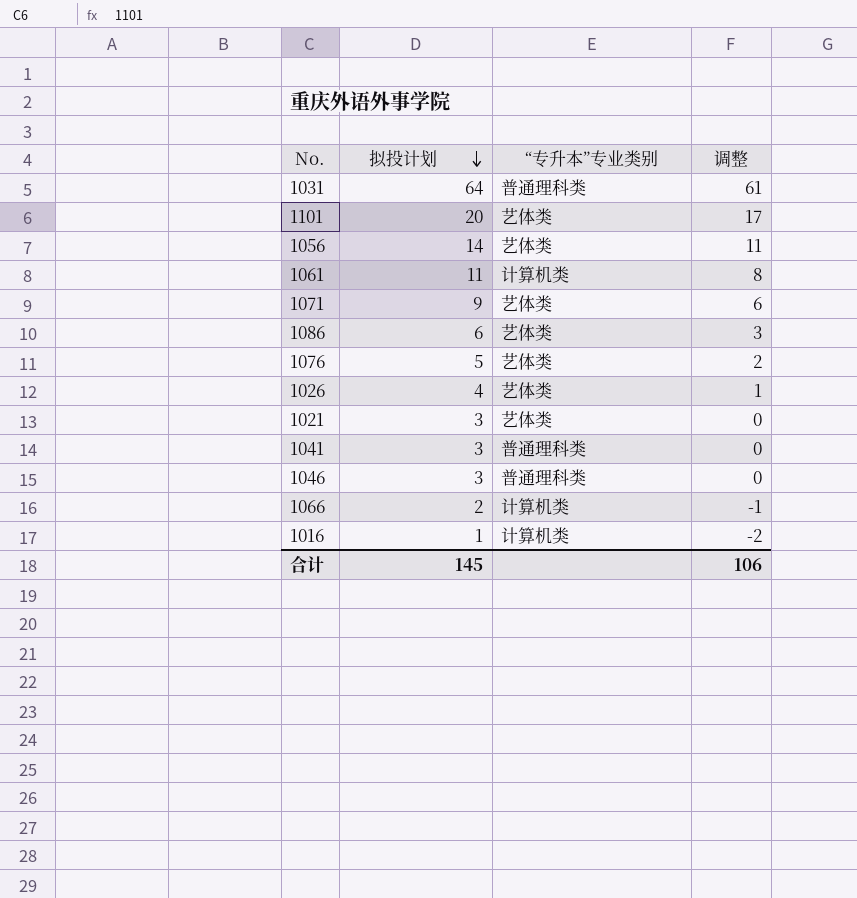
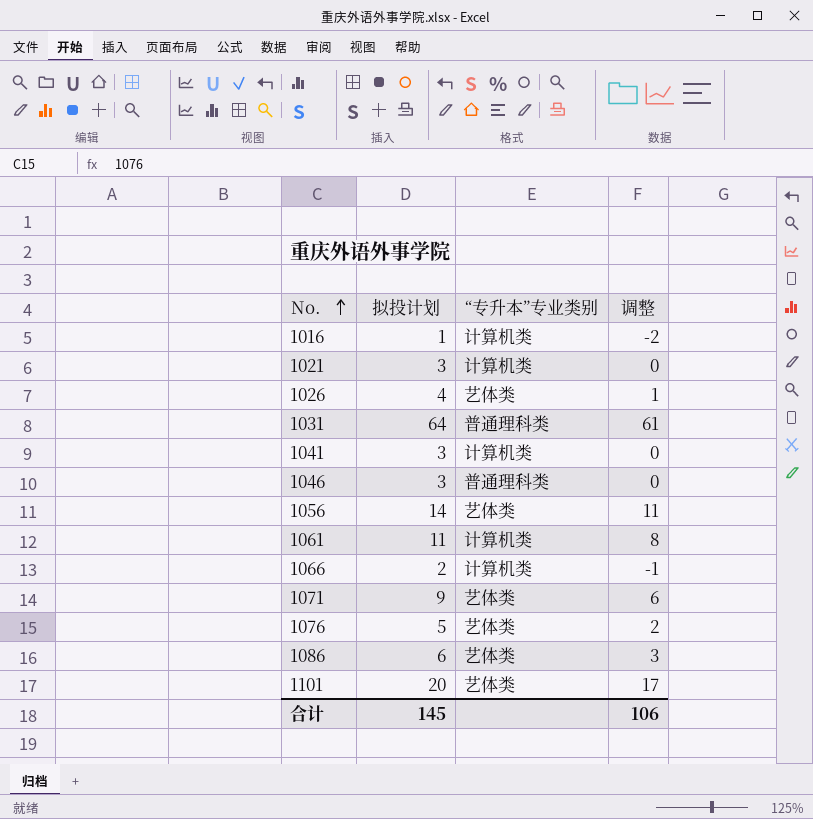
row order: 拟投计划 descending -> No. ascending
1021 | “专升本”专业类别: 艺体类 -> 计算机类
1041 | “专升本”专业类别: 普通理科类 -> 计算机类

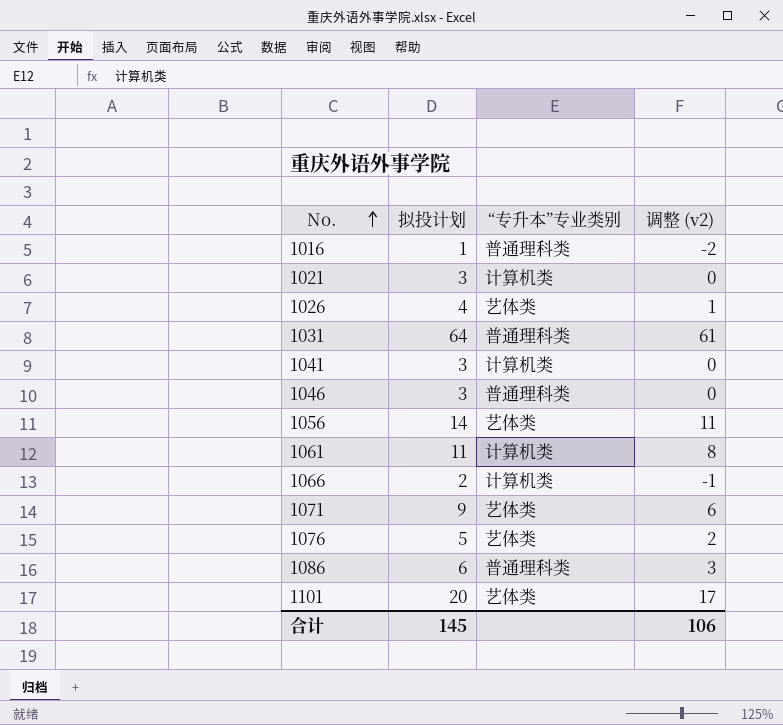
column name: 调整 -> 调整 (v2)
1016 | “专升本”专业类别: 计算机类 -> 普通理科类
1086 | “专升本”专业类别: 艺体类 -> 普通理科类

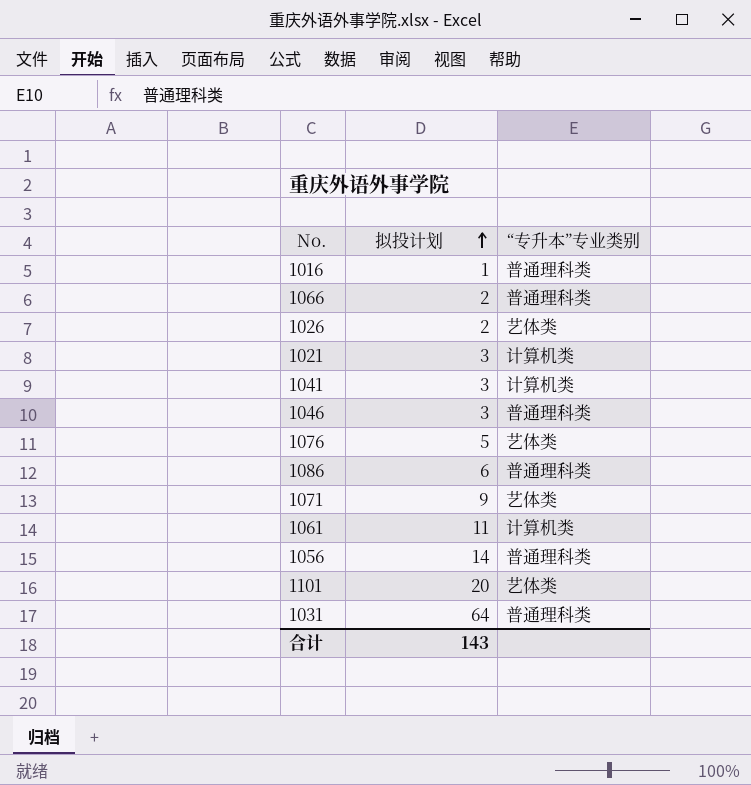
row order: No. ascending -> 拟投计划 ascending
column 调整 (v2) | formula: [拟投计划] - 3 -> none
1066 | “专升本”专业类别: 计算机类 -> 普通理科类
1026 | 拟投计划: 4 -> 2
1056 | “专升本”专业类别: 艺体类 -> 普通理科类
合计 | 拟投计划: 145 -> 143

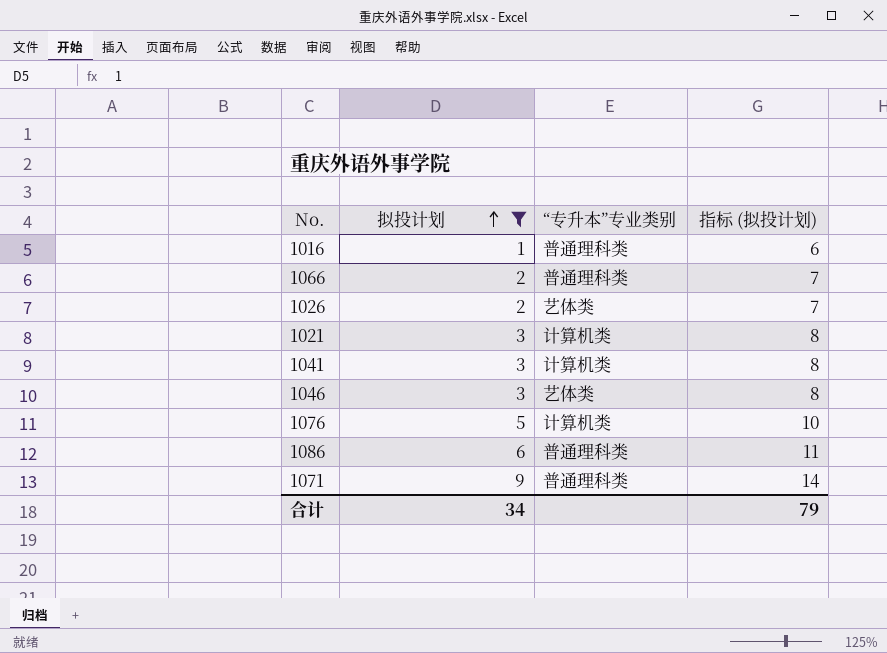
filter: none -> 拟投计划 <= 9
column 指标 (拟投计划) | formula: none -> [拟投计划] + 5
1046 | “专升本”专业类别: 普通理科类 -> 艺体类
1076 | “专升本”专业类别: 艺体类 -> 计算机类
1071 | “专升本”专业类别: 艺体类 -> 普通理科类
合计 | 拟投计划: 143 -> 34

